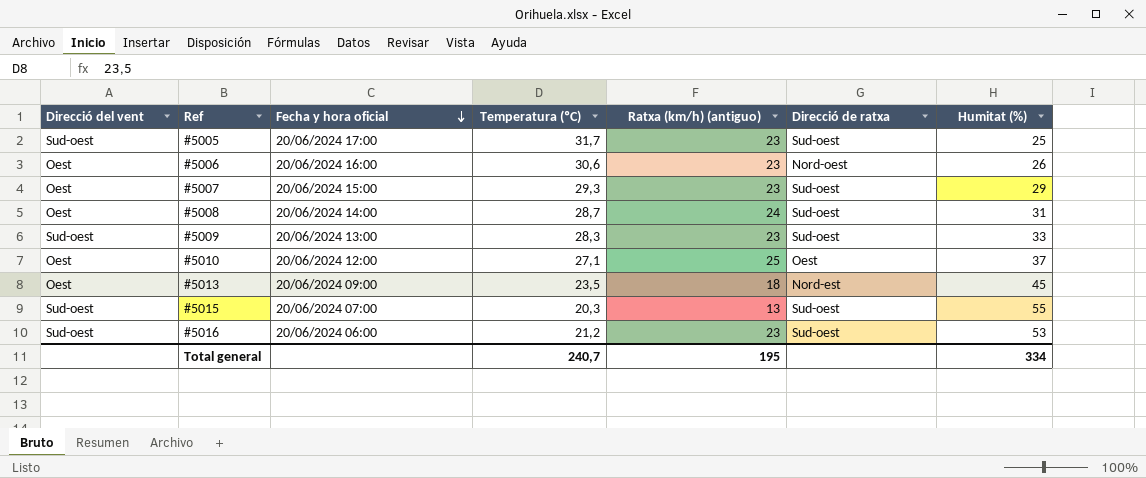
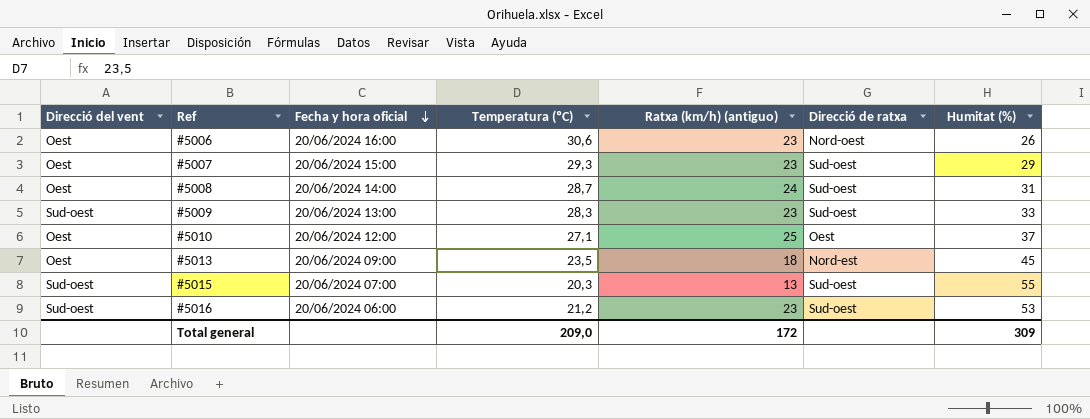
row #5005: Sud-oest | 20/06/2024 17:00 | 31,7 | 23 | Sud-oest | 25 -> none
Total general | Temperatura (ºC): 240,7 -> 209,0
Total general | Ratxa (km/h) (antiguo): 195 -> 172
Total general | Humitat (%): 334 -> 309

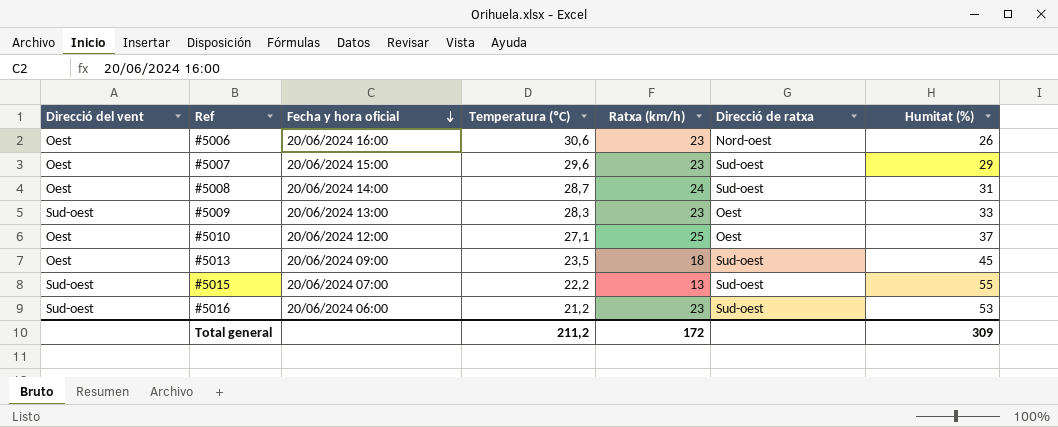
column name: Ratxa (km/h) (antiguo) -> Ratxa (km/h)
#5007 | Temperatura (ºC): 29,3 -> 29,6
#5009 | Direcció de ratxa: Sud-oest -> Oest
#5013 | Direcció de ratxa: Nord-est -> Sud-oest
#5015 | Temperatura (ºC): 20,3 -> 22,2
Total general | Temperatura (ºC): 209,0 -> 211,2

